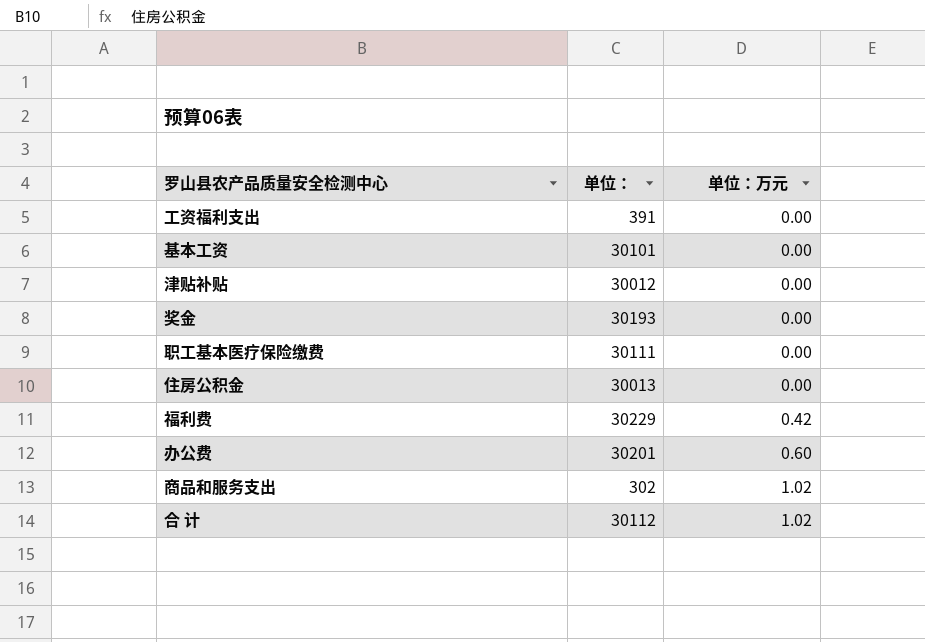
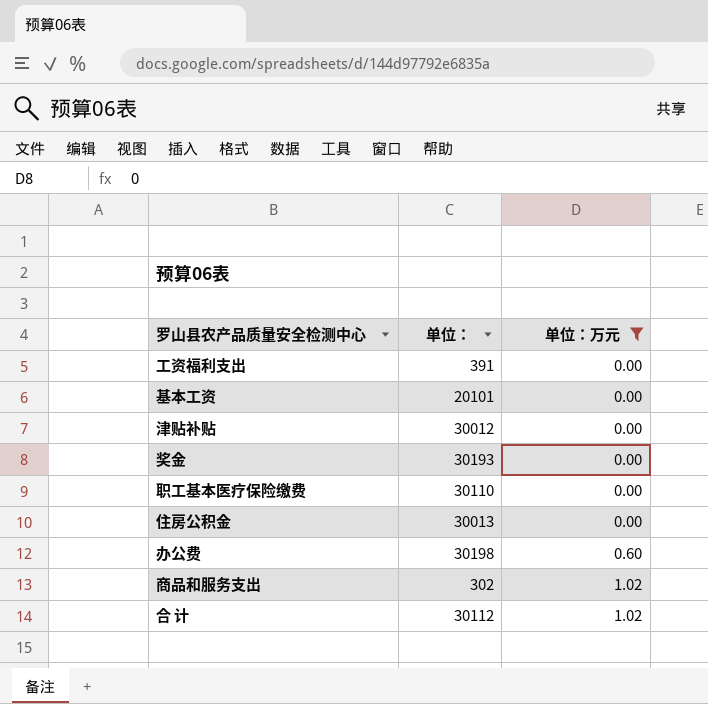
filter: none -> 单位：万元 != 0.42
基本工资 | 单位：: 30101 -> 20101
职工基本医疗保险缴费 | 单位：: 30111 -> 30110
办公费 | 单位：: 30201 -> 30198

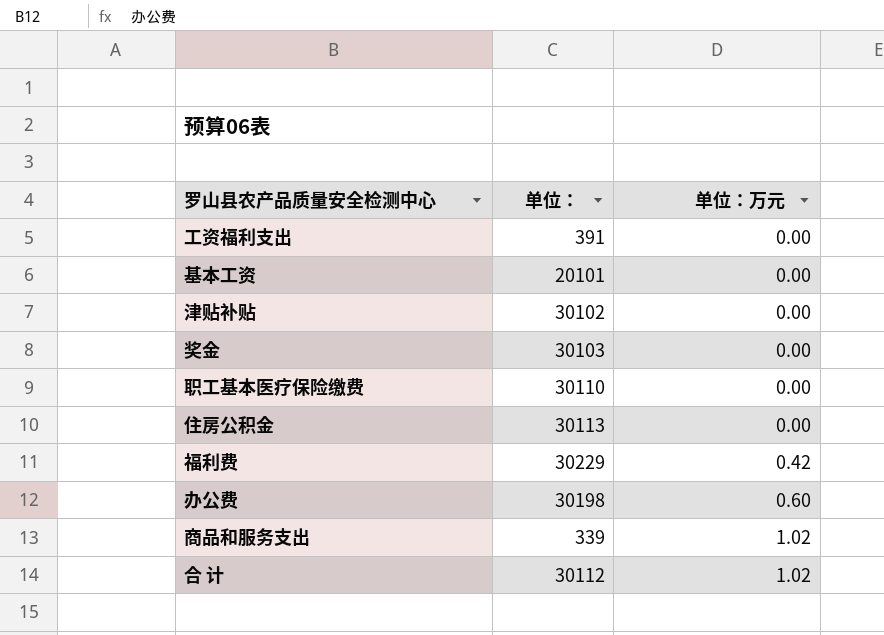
filter: 单位：万元 != 0.42 -> none
津贴补贴 | 单位：: 30012 -> 30102
奖金 | 单位：: 30193 -> 30103
住房公积金 | 单位：: 30013 -> 30113
商品和服务支出 | 单位：: 302 -> 339

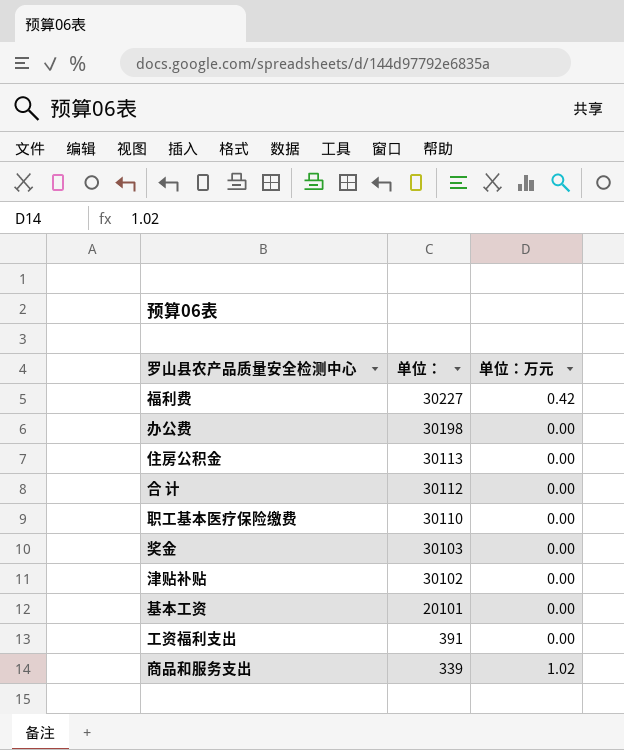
row order: 单位：万元 ascending -> 单位： descending
福利费 | 单位：: 30229 -> 30227
办公费 | 单位：万元: 0.60 -> 0.00
合 计 | 单位：万元: 1.02 -> 0.00

